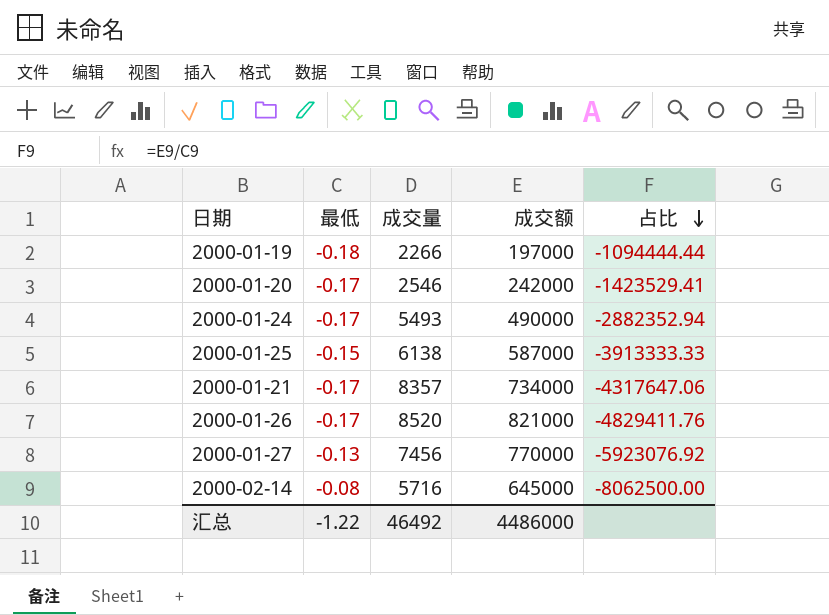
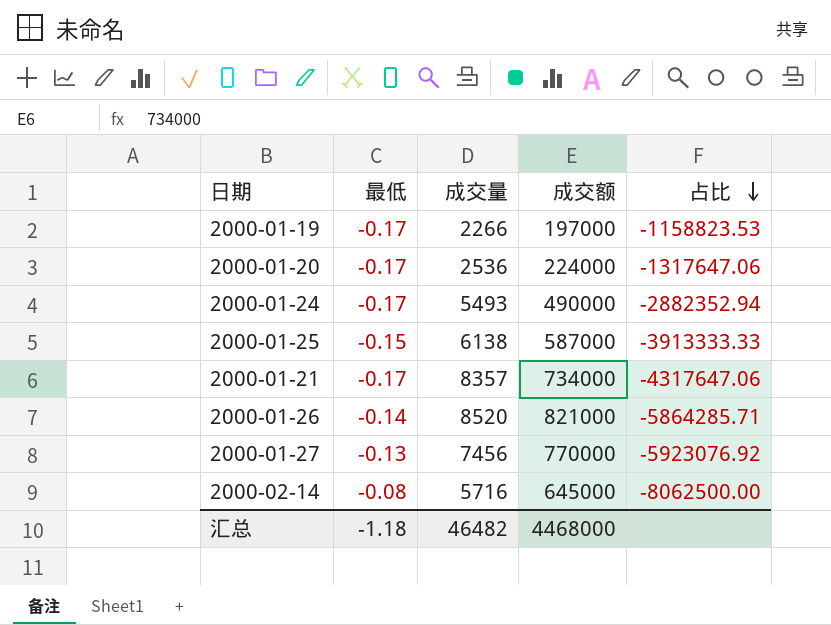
2000-01-19 | 最低: -0.18 -> -0.17
2000-01-19 | 占比: -1094444.44 -> -1158823.53
2000-01-20 | 成交量: 2546 -> 2536
2000-01-20 | 成交额: 242000 -> 224000
2000-01-20 | 占比: -1423529.41 -> -1317647.06
2000-01-26 | 最低: -0.17 -> -0.14
2000-01-26 | 占比: -4829411.76 -> -5864285.71
汇总 | 最低: -1.22 -> -1.18
汇总 | 成交量: 46492 -> 46482
汇总 | 成交额: 4486000 -> 4468000

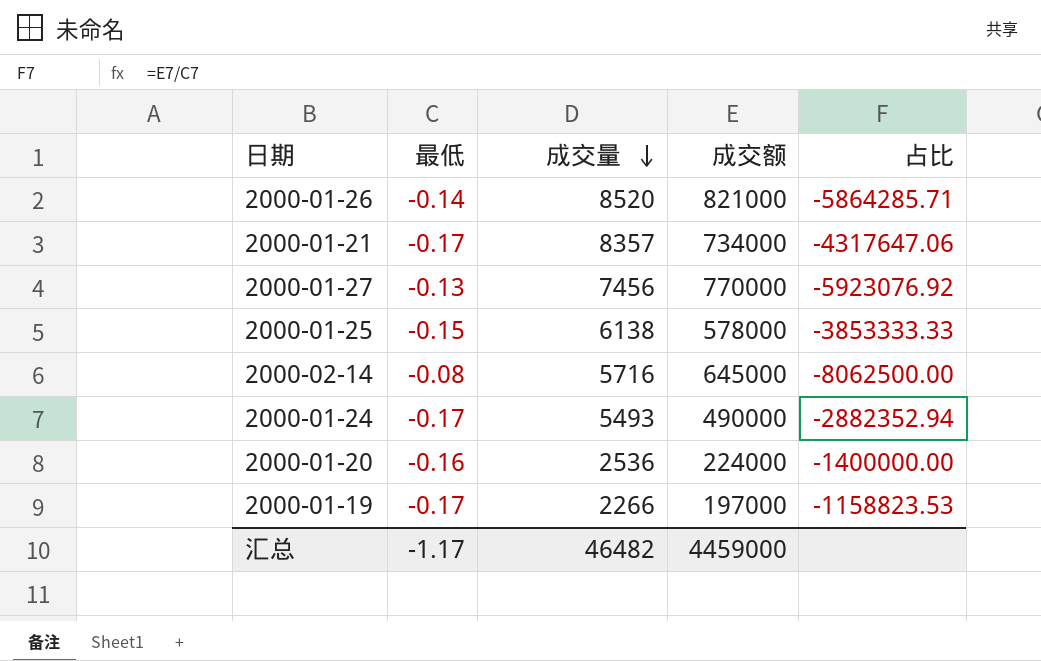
row order: 占比 descending -> 成交量 descending
2000-01-25 | 成交额: 587000 -> 578000
2000-01-25 | 占比: -3913333.33 -> -3853333.33
2000-01-20 | 最低: -0.17 -> -0.16
2000-01-20 | 占比: -1317647.06 -> -1400000.00
汇总 | 最低: -1.18 -> -1.17
汇总 | 成交额: 4468000 -> 4459000

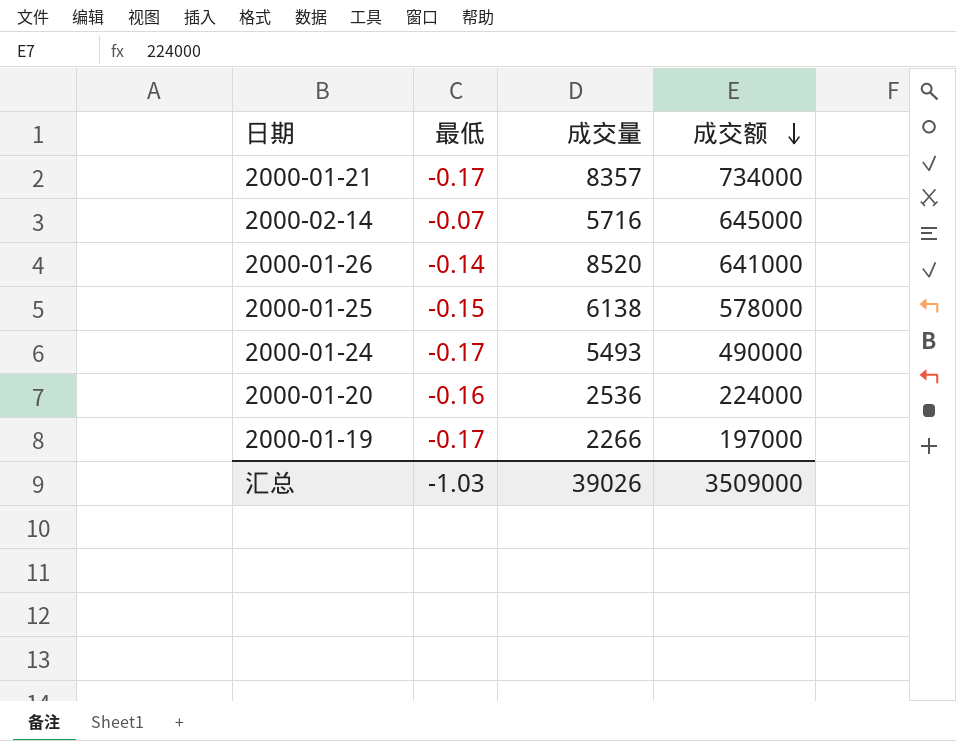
row order: 成交量 descending -> 成交额 descending
column 占比 | formula: [成交额] / [最低] -> none
row 2000-01-27: -0.13 | 7456 | 770000 | -5923076.92 -> none
2000-02-14 | 最低: -0.08 -> -0.07
2000-01-26 | 成交额: 821000 -> 641000
汇总 | 最低: -1.17 -> -1.03
汇总 | 成交量: 46482 -> 39026
汇总 | 成交额: 4459000 -> 3509000

